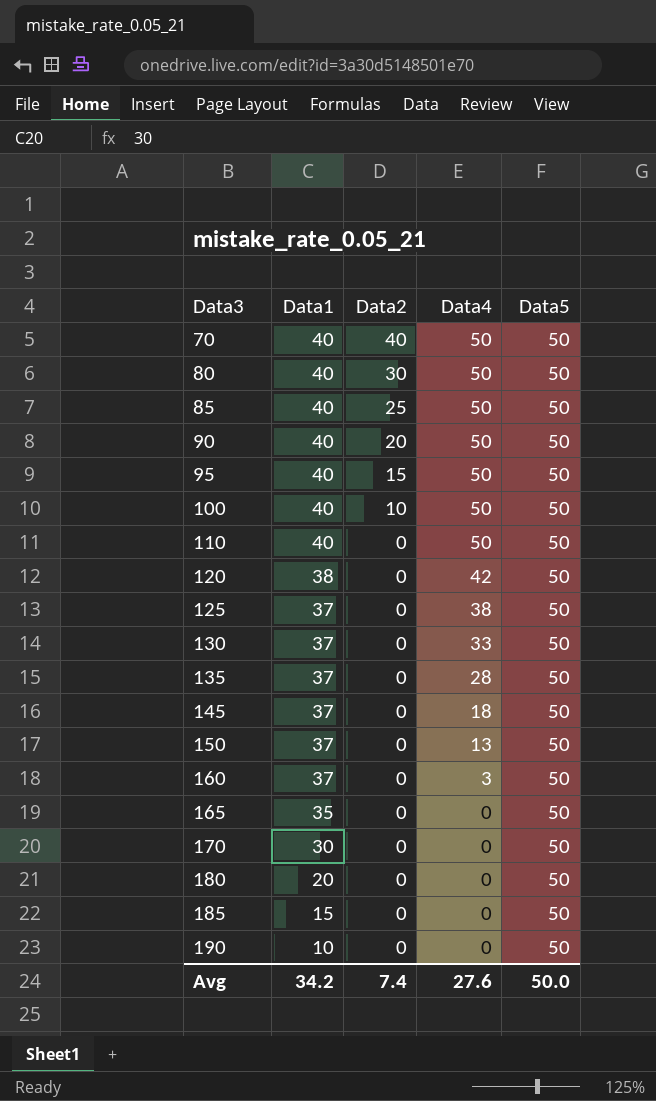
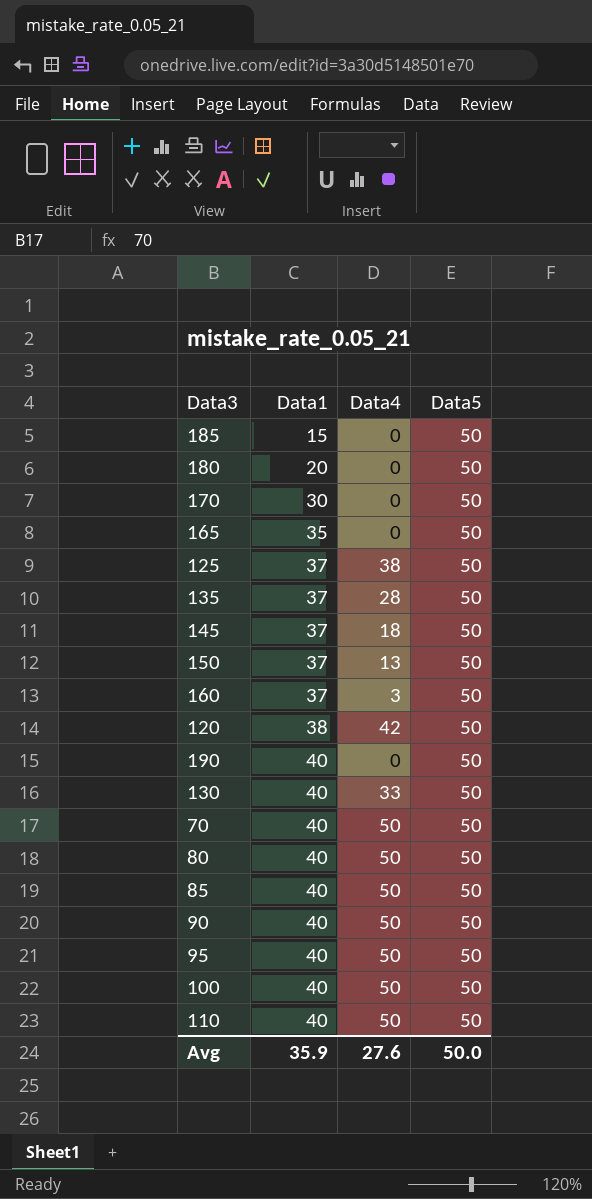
row order: Data3 ascending -> Data1 ascending
column Data2 | position: 3 -> none
190 | Data1: 10 -> 40
130 | Data1: 37 -> 40
Avg | Data1: 34.2 -> 35.9

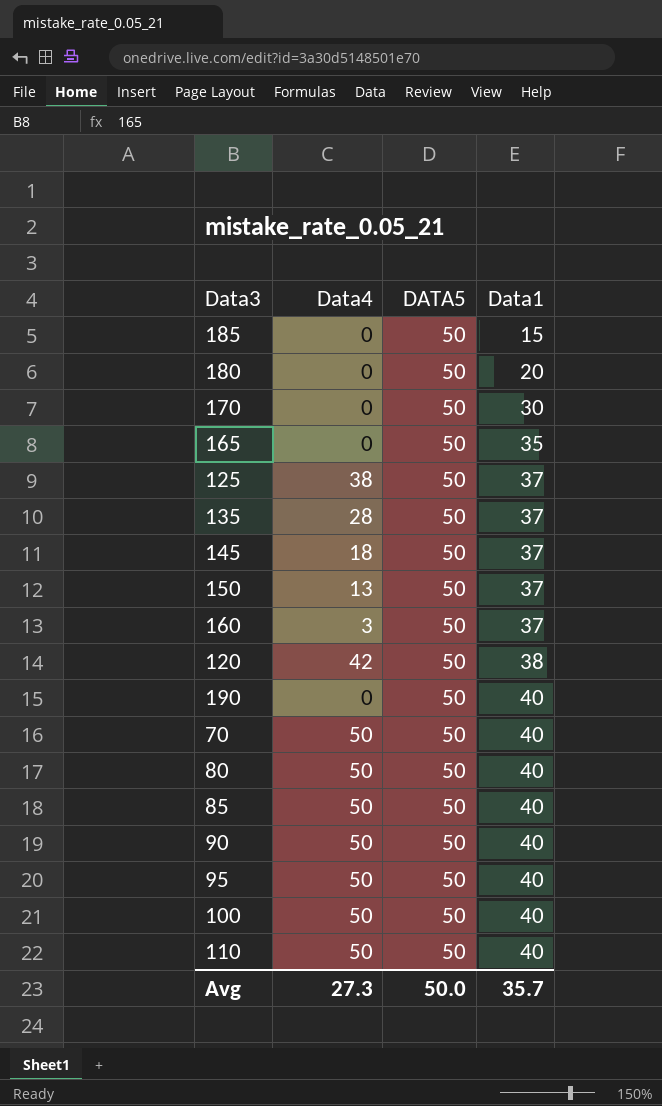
column name: Data5 -> DATA5
column Data1 | position: 2 -> 4
row 130: 40 | 33 | 50 -> none
Avg | Data4: 27.6 -> 27.3
Avg | Data1: 35.9 -> 35.7

